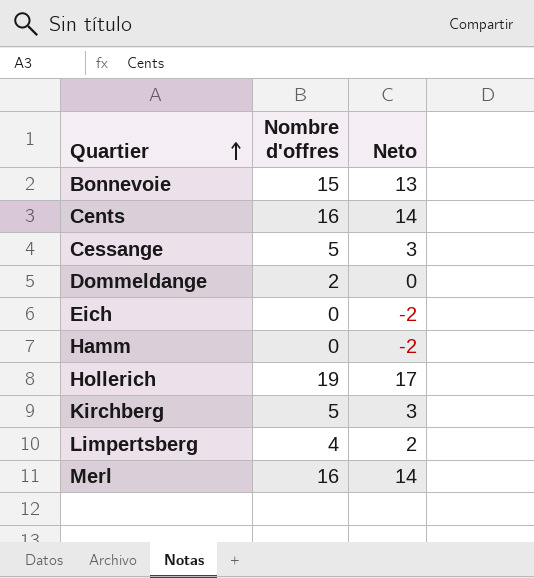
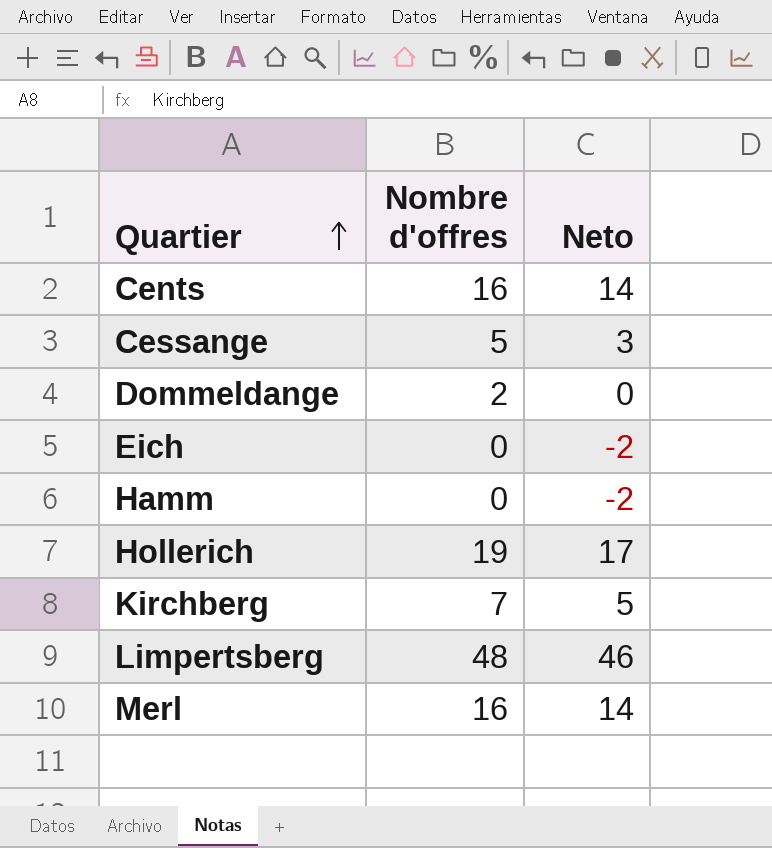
row Bonnevoie: 15 | 13 -> none
Kirchberg | Nombre d'offres: 5 -> 7
Kirchberg | Neto: 3 -> 5
Limpertsberg | Nombre d'offres: 4 -> 48
Limpertsberg | Neto: 2 -> 46

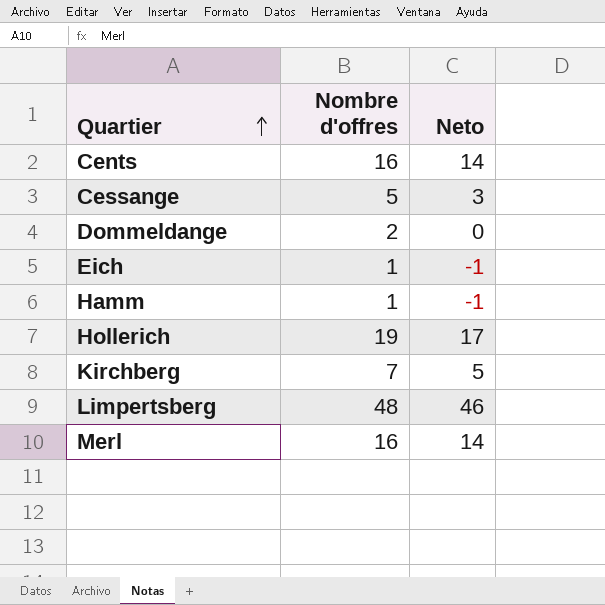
Eich | Nombre d'offres: 0 -> 1
Eich | Neto: -2 -> -1
Hamm | Nombre d'offres: 0 -> 1
Hamm | Neto: -2 -> -1

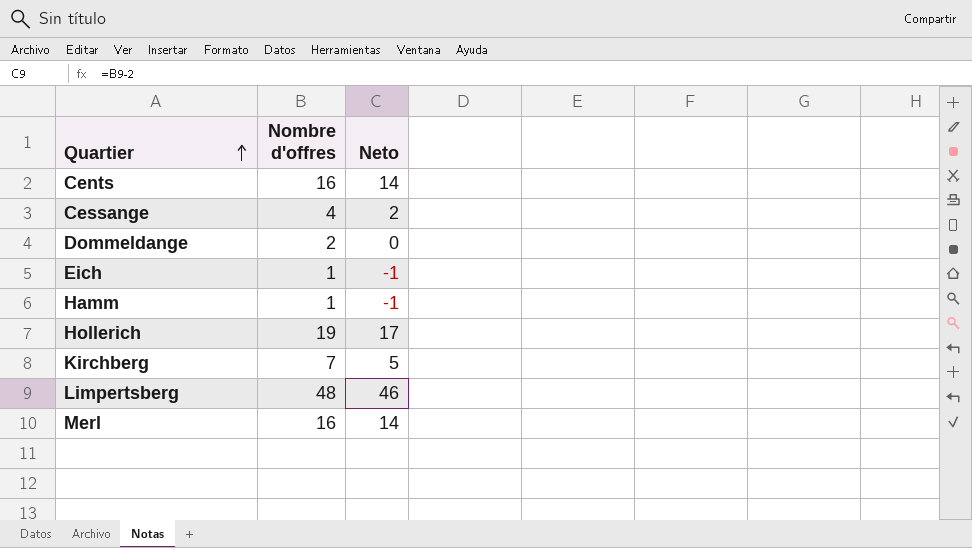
Cessange | Nombre d'offres: 5 -> 4
Cessange | Neto: 3 -> 2

